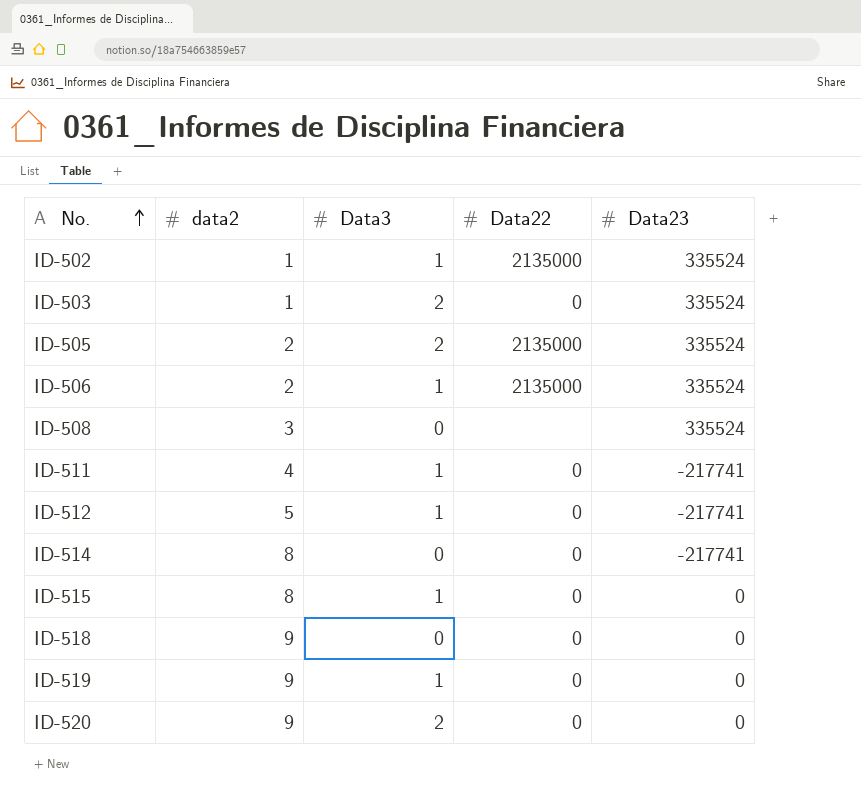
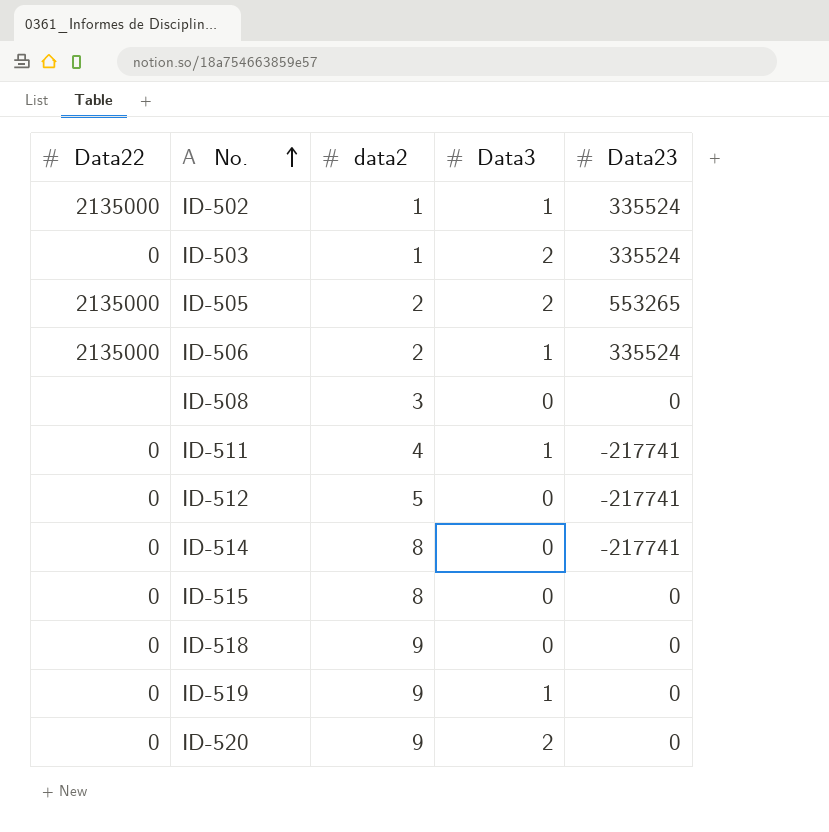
column Data22 | position: 4 -> 1
ID-505 | Data23: 335524 -> 553265
ID-508 | Data23: 335524 -> 0
ID-512 | Data3: 1 -> 0
ID-515 | Data3: 1 -> 0

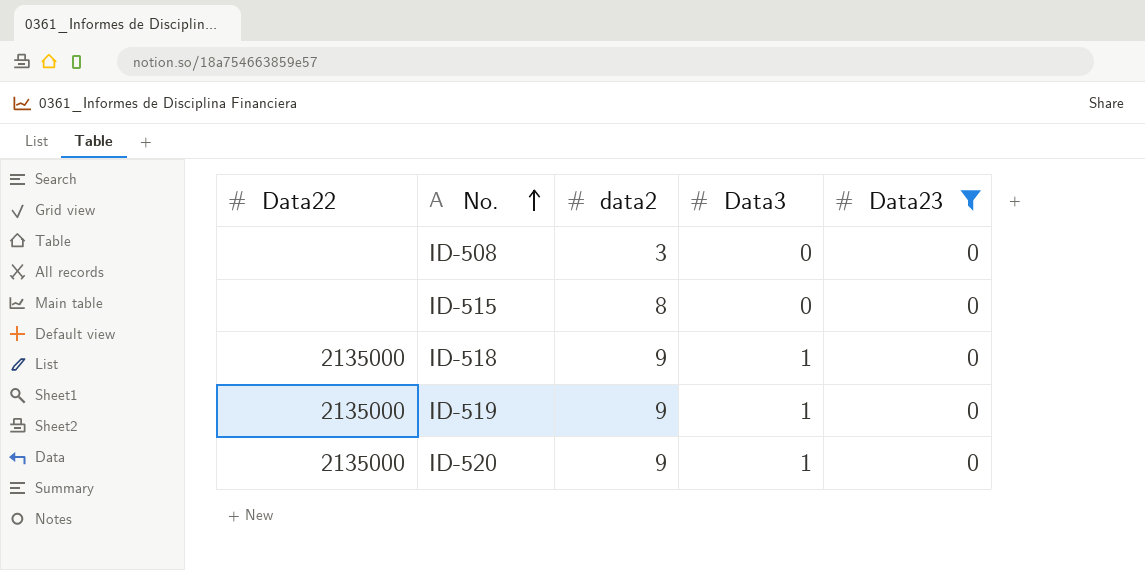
filter: none -> Data23 = 0
ID-515 | Data22: 0 -> none
ID-518 | Data22: 0 -> 2135000
ID-518 | Data3: 0 -> 1
ID-519 | Data22: 0 -> 2135000
ID-520 | Data22: 0 -> 2135000
ID-520 | Data3: 2 -> 1

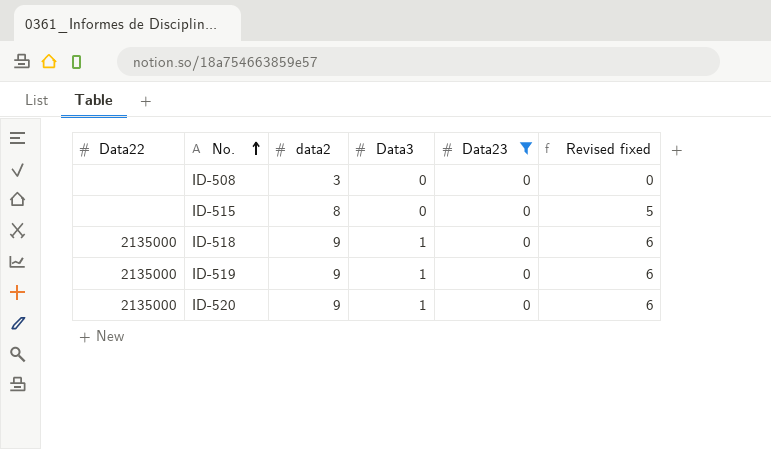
column Revised fixed | formula: none -> [data2] - 3

